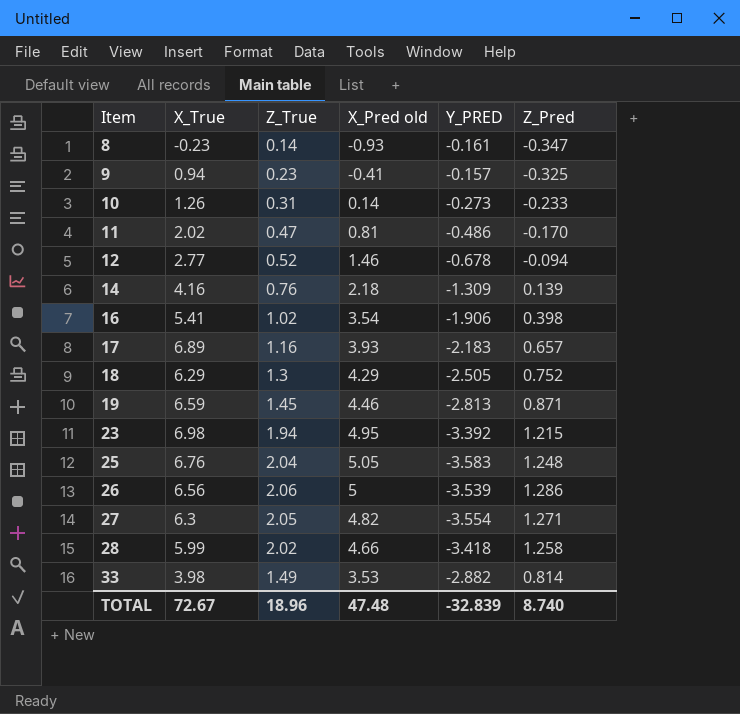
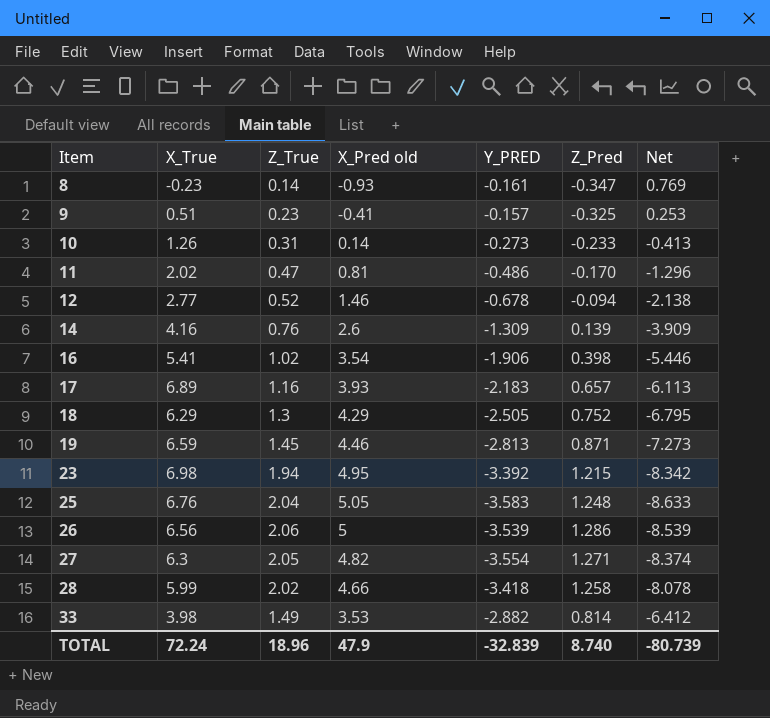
column Net | formula: none -> [Y_PRED] - [X_Pred old]
9 | X_True: 0.94 -> 0.51
14 | X_Pred old: 2.18 -> 2.6
TOTAL | X_True: 72.67 -> 72.24
TOTAL | X_Pred old: 47.48 -> 47.9

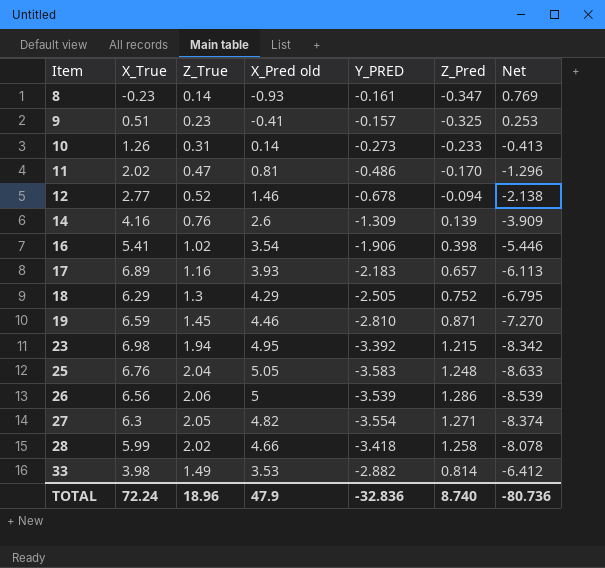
19 | Y_PRED: -2.813 -> -2.810
19 | Net: -7.273 -> -7.270
TOTAL | Y_PRED: -32.839 -> -32.836
TOTAL | Net: -80.739 -> -80.736

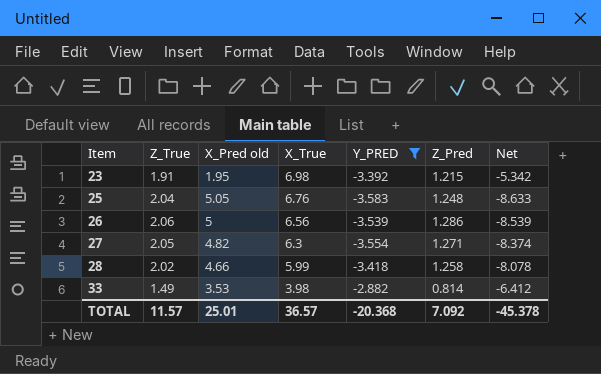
filter: none -> Y_PRED <= -2.882
column X_True | position: 2 -> 4
23 | Z_True: 1.94 -> 1.91
23 | X_Pred old: 4.95 -> 1.95
23 | Net: -8.342 -> -5.342
TOTAL | Z_True: 18.96 -> 11.57
TOTAL | X_Pred old: 47.9 -> 25.01
TOTAL | X_True: 72.24 -> 36.57
TOTAL | Y_PRED: -32.836 -> -20.368
TOTAL | Z_Pred: 8.740 -> 7.092
TOTAL | Net: -80.736 -> -45.378

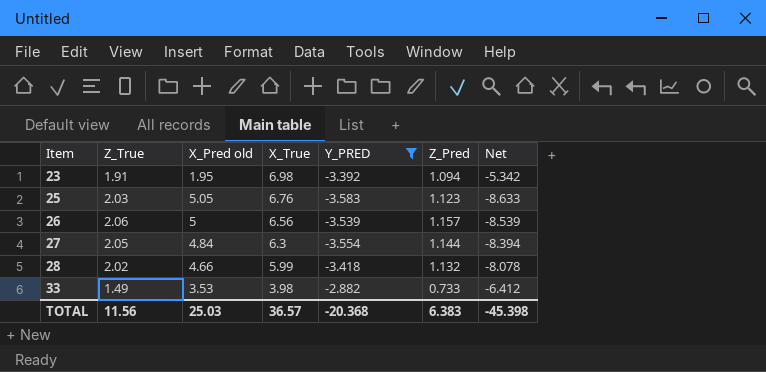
23 | Z_Pred: 1.215 -> 1.094
25 | Z_True: 2.04 -> 2.03
25 | Z_Pred: 1.248 -> 1.123
26 | Z_Pred: 1.286 -> 1.157
27 | X_Pred old: 4.82 -> 4.84
27 | Z_Pred: 1.271 -> 1.144
27 | Net: -8.374 -> -8.394
28 | Z_Pred: 1.258 -> 1.132
33 | Z_Pred: 0.814 -> 0.733
TOTAL | Z_True: 11.57 -> 11.56
TOTAL | X_Pred old: 25.01 -> 25.03
TOTAL | Z_Pred: 7.092 -> 6.383
TOTAL | Net: -45.378 -> -45.398

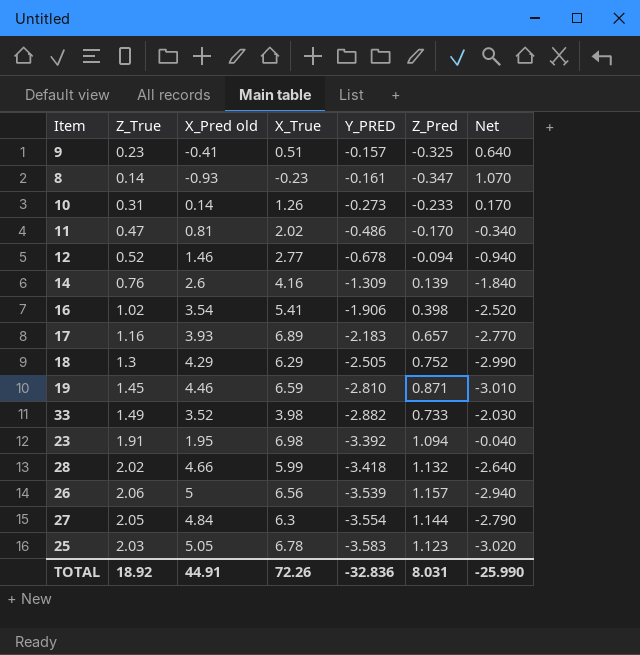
filter: Y_PRED <= -2.882 -> none
row order: Item ascending -> Y_PRED descending
column Net | formula: [Y_PRED] - [X_Pred old] -> [Z_True] - [X_Pred old]
33 | X_Pred old: 3.53 -> 3.52
25 | X_True: 6.76 -> 6.78
TOTAL | Z_True: 11.56 -> 18.92
TOTAL | X_Pred old: 25.03 -> 44.91
TOTAL | X_True: 36.57 -> 72.26
TOTAL | Y_PRED: -20.368 -> -32.836
TOTAL | Z_Pred: 6.383 -> 8.031
TOTAL | Net: -45.398 -> -25.990

